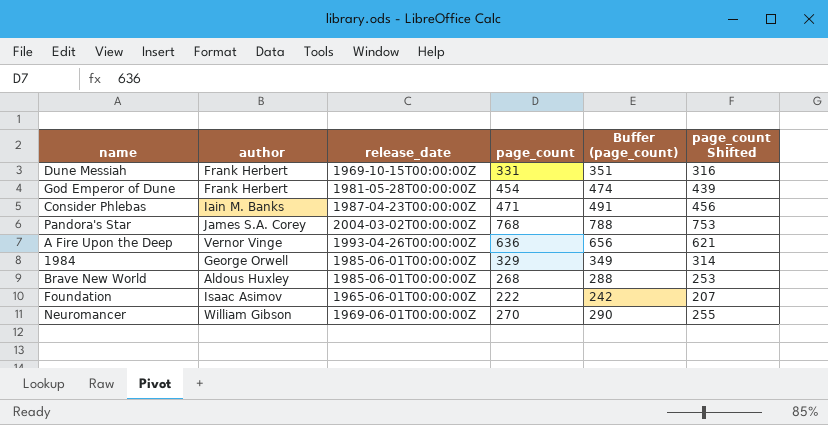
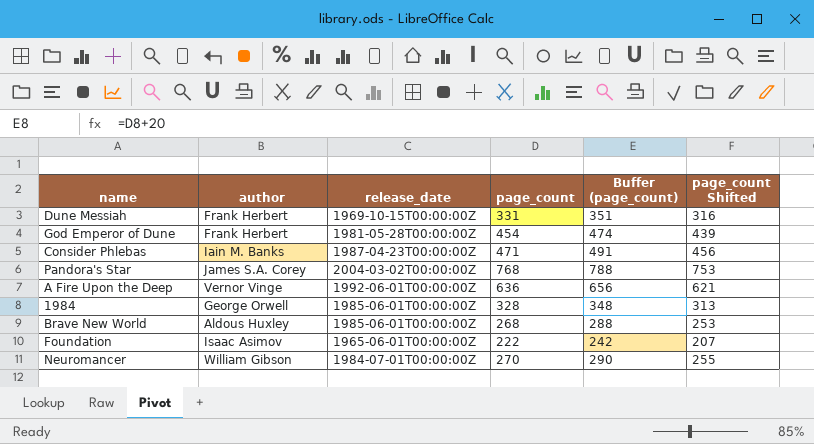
A Fire Upon the Deep | release_date: 1993-04-26T00:00:00Z -> 1992-06-01T00:00:00Z
1984 | page_count: 329 -> 328
1984 | Buffer (page_count): 349 -> 348
1984 | page_count Shifted: 314 -> 313
Neuromancer | release_date: 1969-06-01T00:00:00Z -> 1984-07-01T00:00:00Z

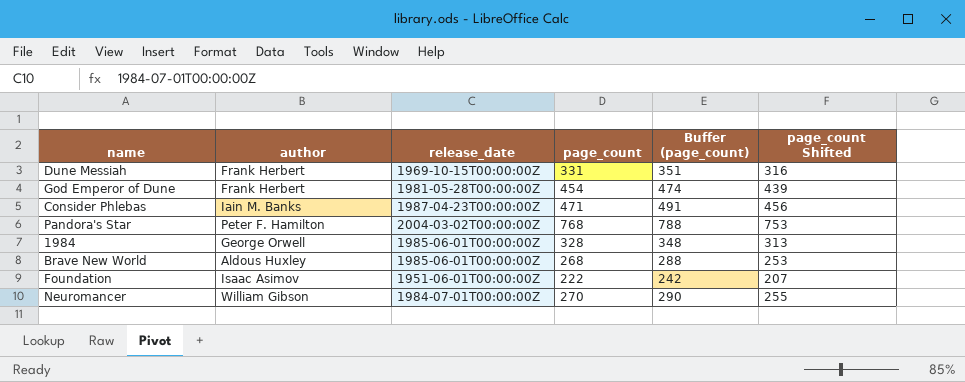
row A Fire Upon the Deep: Vernor Vinge | 1992-06-01T00:00:00Z | 636 | 656 | 621 -> none
Pandora's Star | author: James S.A. Corey -> Peter F. Hamilton
Foundation | release_date: 1965-06-01T00:00:00Z -> 1951-06-01T00:00:00Z

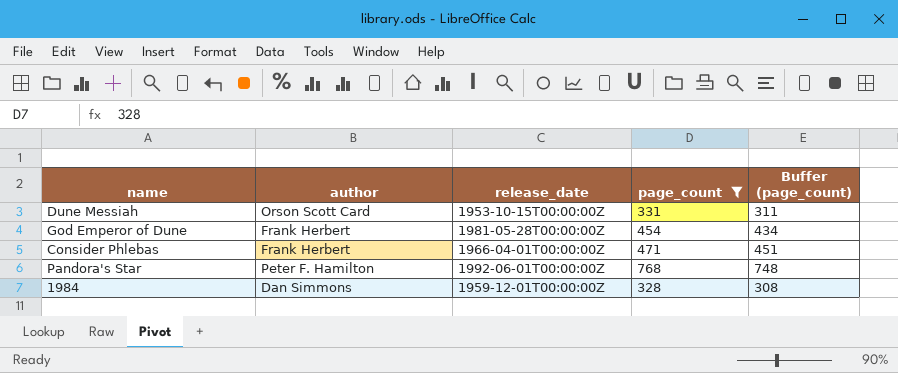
filter: none -> page_count >= 328
column page_count Shifted | formula: [page_count] - 15 -> none
column Buffer (page_count) | formula: [page_count] + 20 -> [page_count] - 20
Dune Messiah | author: Frank Herbert -> Orson Scott Card
Dune Messiah | release_date: 1969-10-15T00:00:00Z -> 1953-10-15T00:00:00Z
Consider Phlebas | author: Iain M. Banks -> Frank Herbert
Consider Phlebas | release_date: 1987-04-23T00:00:00Z -> 1966-04-01T00:00:00Z
Pandora's Star | release_date: 2004-03-02T00:00:00Z -> 1992-06-01T00:00:00Z
1984 | author: George Orwell -> Dan Simmons
1984 | release_date: 1985-06-01T00:00:00Z -> 1959-12-01T00:00:00Z

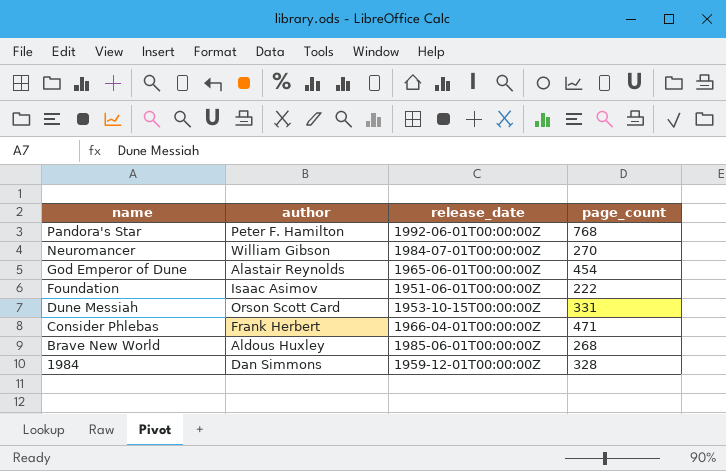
filter: page_count >= 328 -> none
row order: none -> name descending
column Buffer (page_count) | formula: [page_count] - 20 -> none
God Emperor of Dune | author: Frank Herbert -> Alastair Reynolds
God Emperor of Dune | release_date: 1981-05-28T00:00:00Z -> 1965-06-01T00:00:00Z

